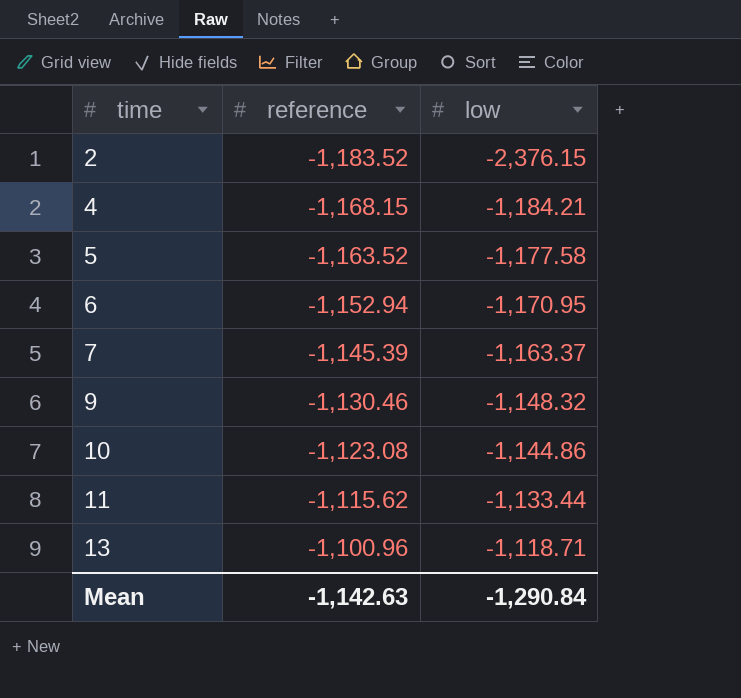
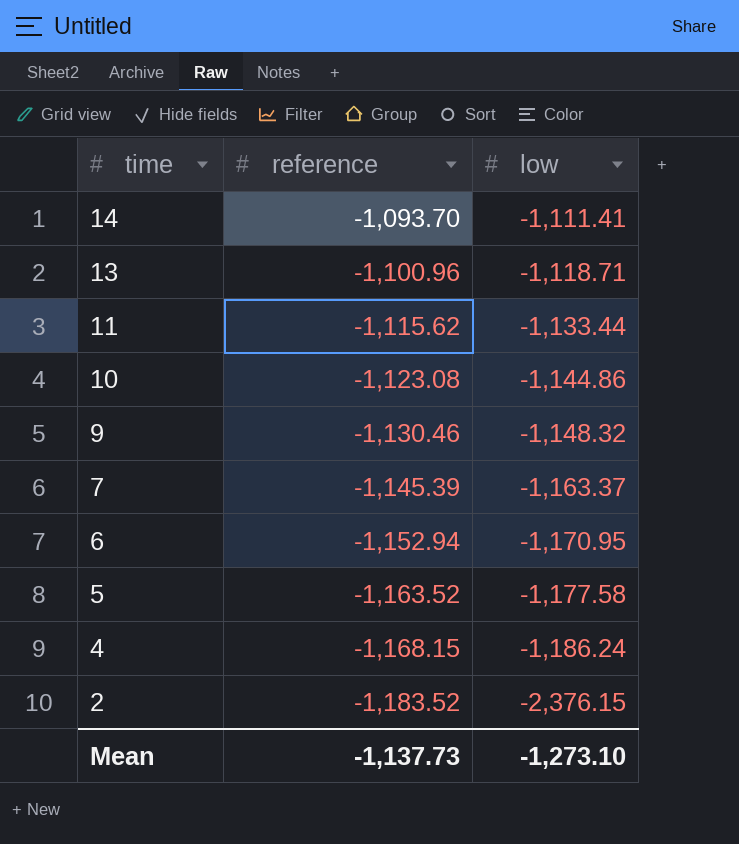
row order: time ascending -> time descending
row 14: none -> -1,093.70 | -1,111.41
4 | low: -1,184.21 -> -1,186.24
Mean | reference: -1,142.63 -> -1,137.73
Mean | low: -1,290.84 -> -1,273.10

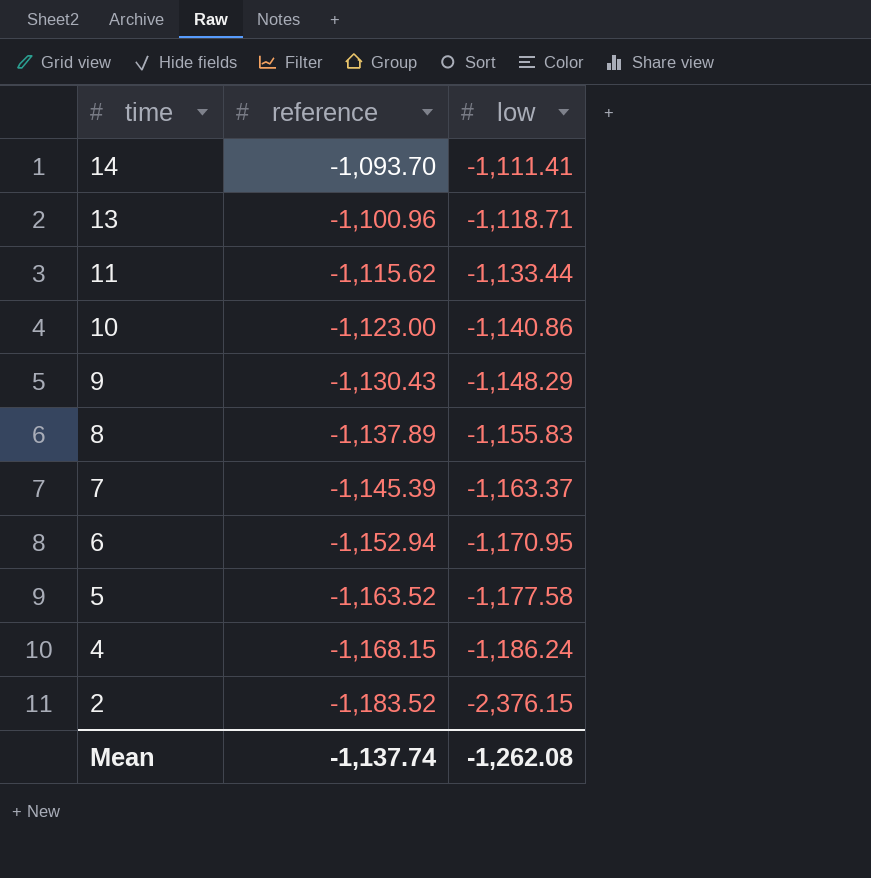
10 | reference: -1,123.08 -> -1,123.00
10 | low: -1,144.86 -> -1,140.86
9 | reference: -1,130.46 -> -1,130.43
9 | low: -1,148.32 -> -1,148.29
row 8: none -> -1,137.89 | -1,155.83
Mean | reference: -1,137.73 -> -1,137.74
Mean | low: -1,273.10 -> -1,262.08

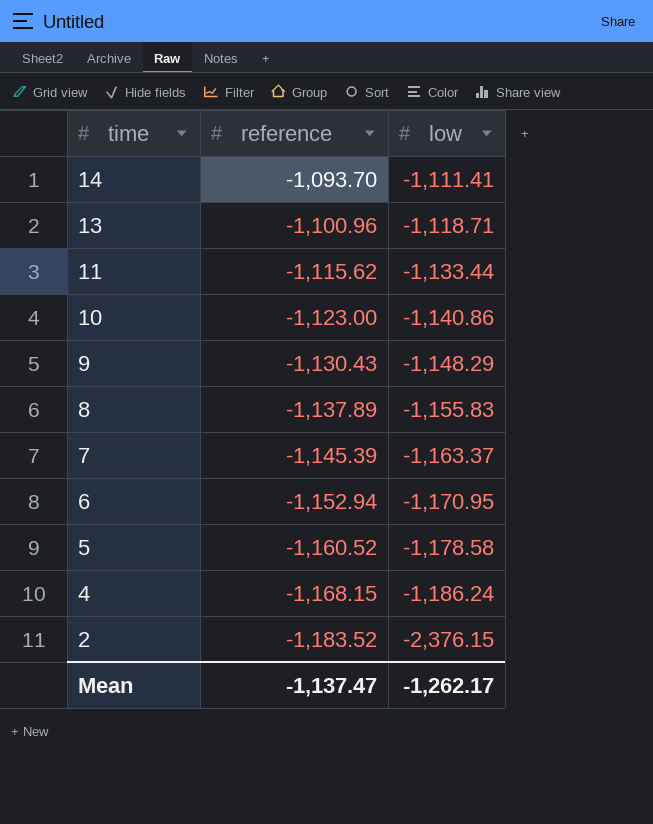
5 | reference: -1,163.52 -> -1,160.52
5 | low: -1,177.58 -> -1,178.58
Mean | reference: -1,137.74 -> -1,137.47
Mean | low: -1,262.08 -> -1,262.17

